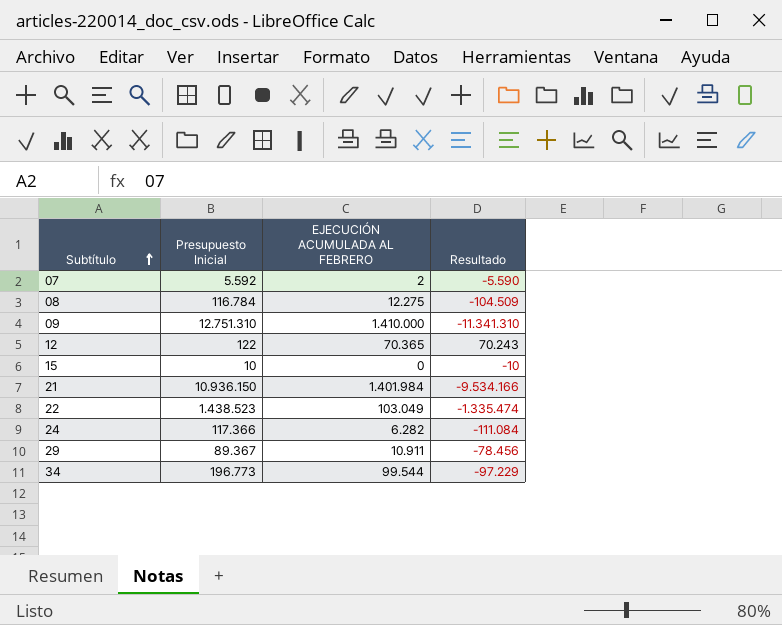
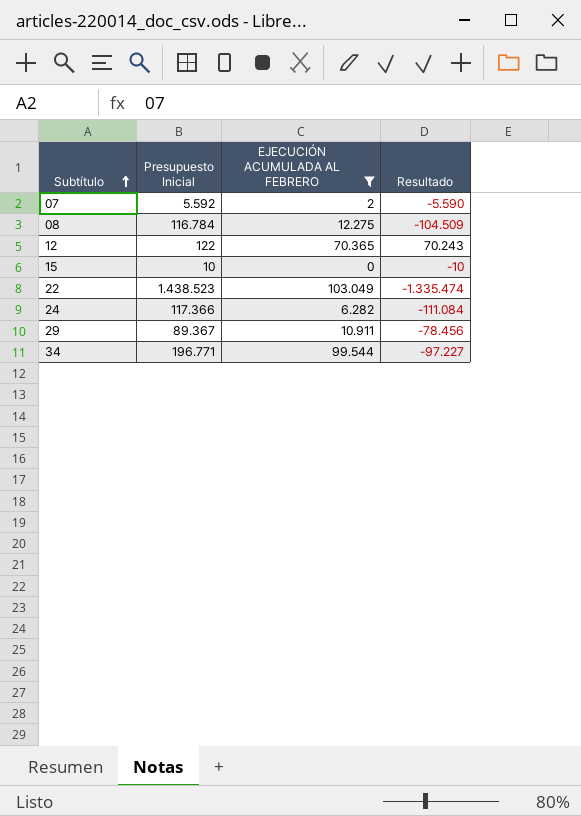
filter: none -> EJECUCIÓN ACUMULADA AL FEBRERO <= 103.049
34 | Presupuesto Inicial: 196.773 -> 196.771
34 | Resultado: -97.229 -> -97.227

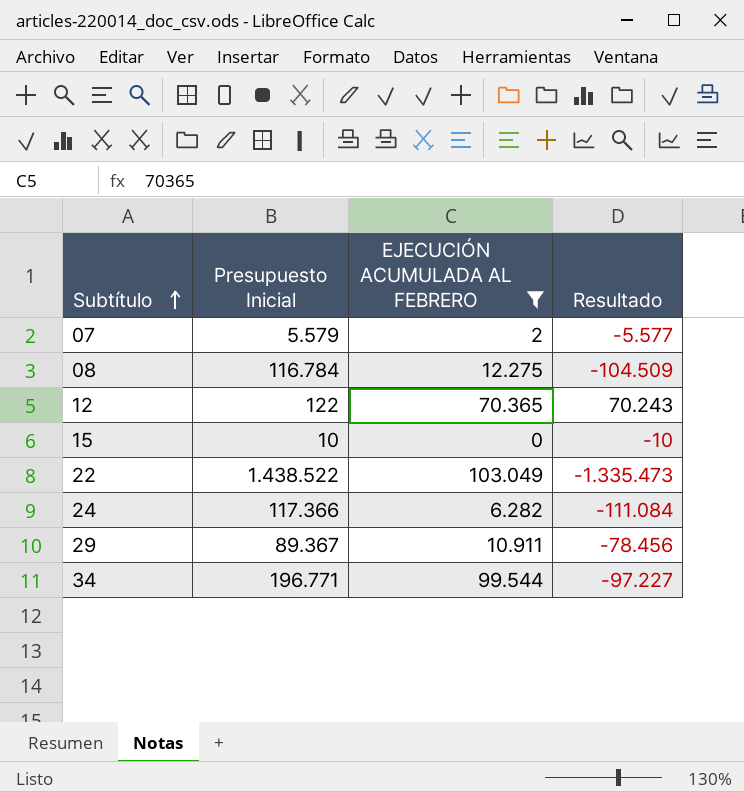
07 | Presupuesto Inicial: 5.592 -> 5.579
07 | Resultado: -5.590 -> -5.577
22 | Presupuesto Inicial: 1.438.523 -> 1.438.522
22 | Resultado: -1.335.474 -> -1.335.473

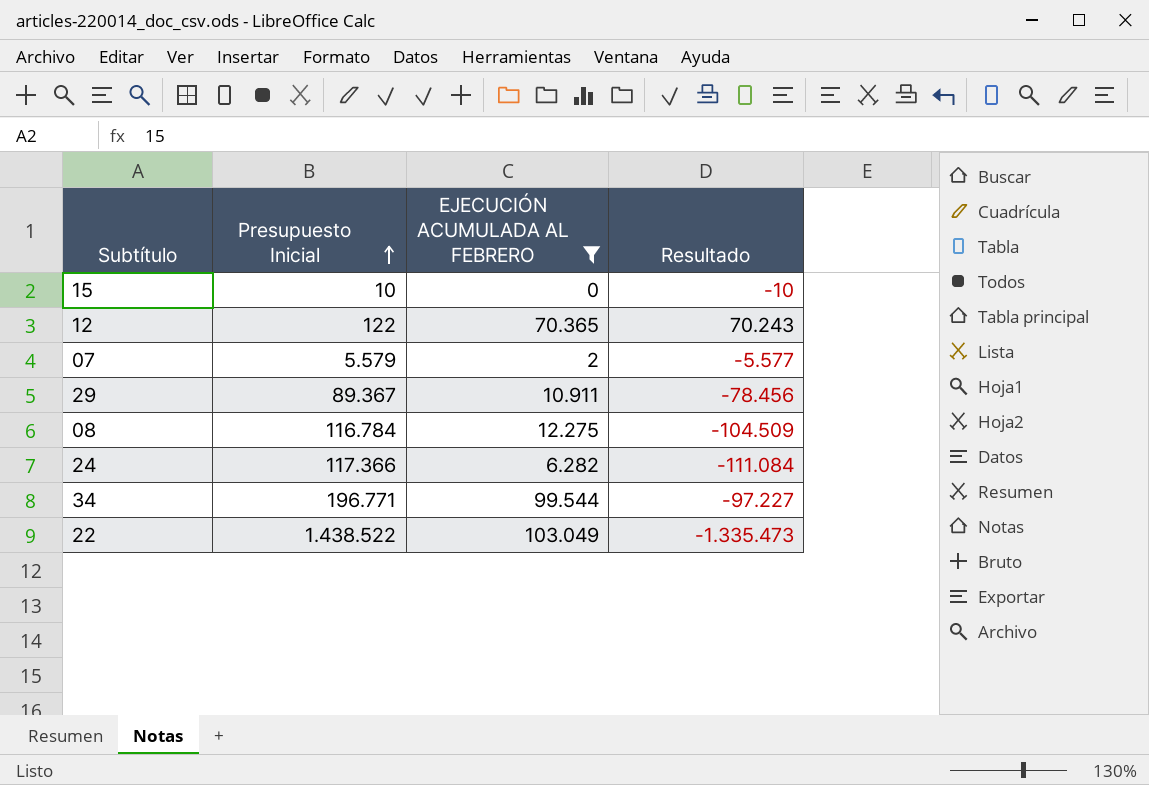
row order: Subtítulo ascending -> Presupuesto Inicial ascending

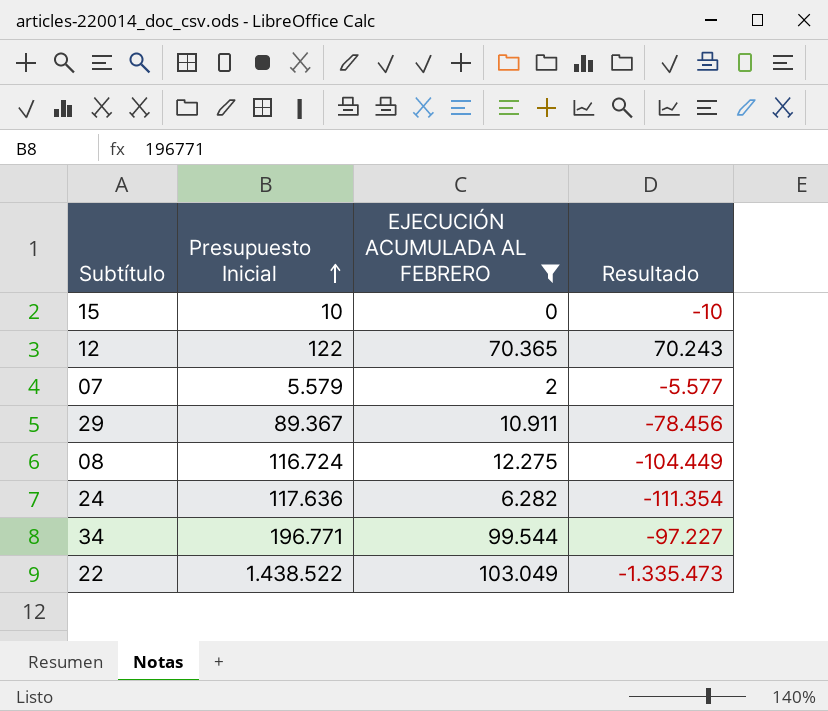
08 | Presupuesto Inicial: 116.784 -> 116.724
08 | Resultado: -104.509 -> -104.449
24 | Presupuesto Inicial: 117.366 -> 117.636
24 | Resultado: -111.084 -> -111.354

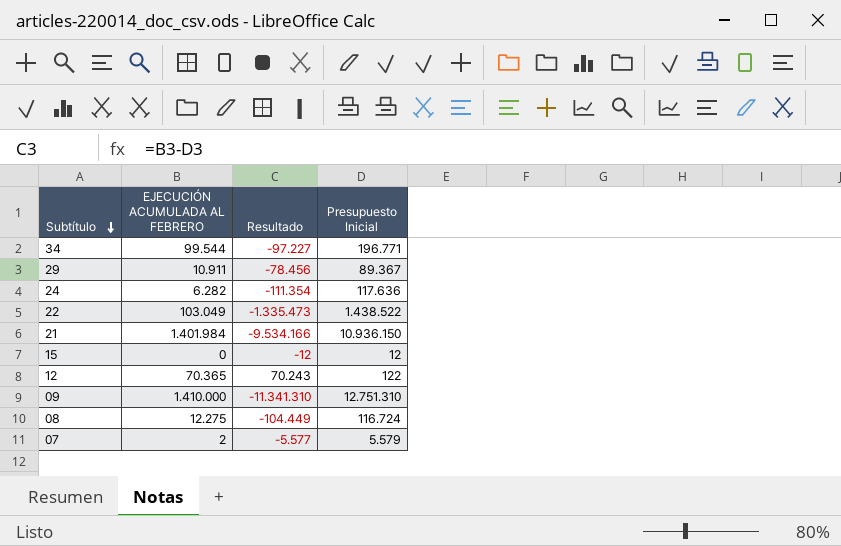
filter: EJECUCIÓN ACUMULADA AL FEBRERO <= 103.049 -> none
row order: Presupuesto Inicial ascending -> Subtítulo descending
column Presupuesto Inicial | position: 2 -> 4
15 | Resultado: -10 -> -12
15 | Presupuesto Inicial: 10 -> 12

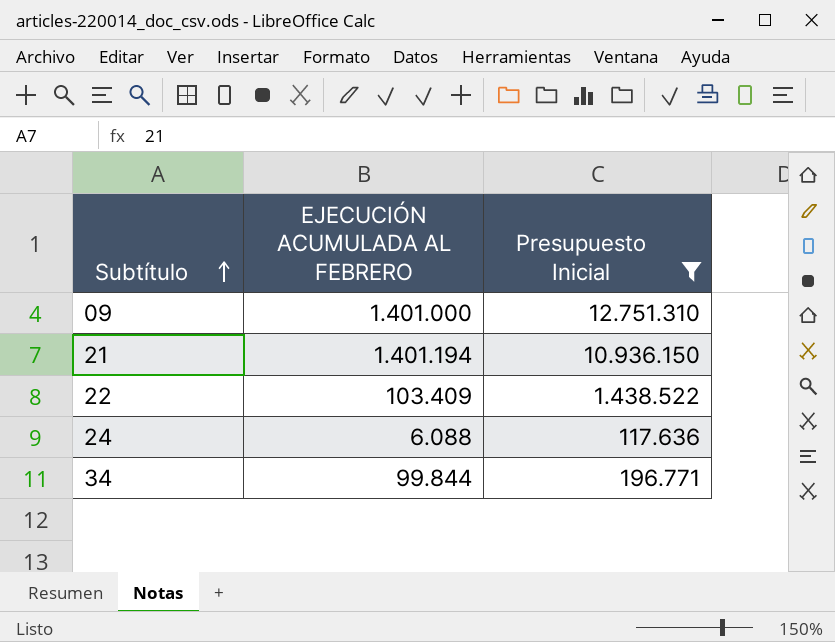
filter: none -> Presupuesto Inicial >= 117.636
row order: Subtítulo descending -> Subtítulo ascending
column Resultado | formula: [EJECUCIÓN ACUMULADA AL FEBRERO] - [Presupuesto Inicial] -> none
09 | EJECUCIÓN ACUMULADA AL FEBRERO: 1.410.000 -> 1.401.000
21 | EJECUCIÓN ACUMULADA AL FEBRERO: 1.401.984 -> 1.401.194
22 | EJECUCIÓN ACUMULADA AL FEBRERO: 103.049 -> 103.409
24 | EJECUCIÓN ACUMULADA AL FEBRERO: 6.282 -> 6.088
34 | EJECUCIÓN ACUMULADA AL FEBRERO: 99.544 -> 99.844

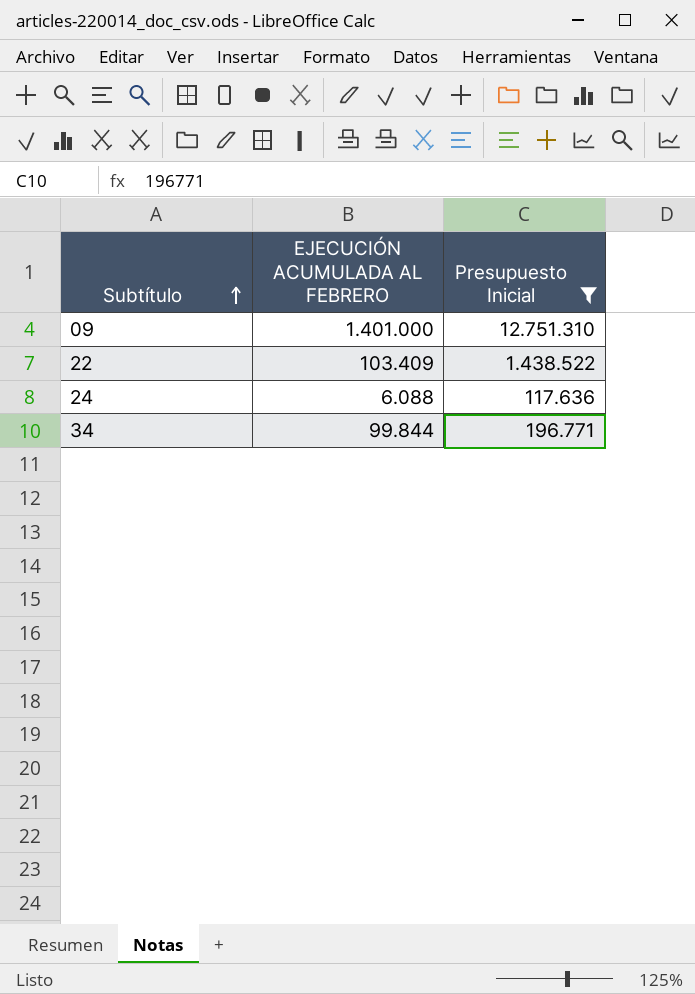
row 21: 1.401.194 | 10.936.150 -> none

